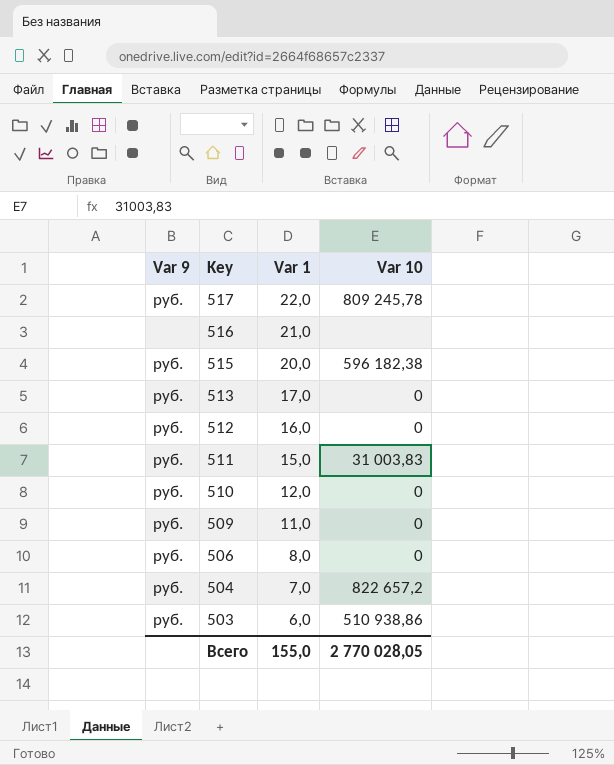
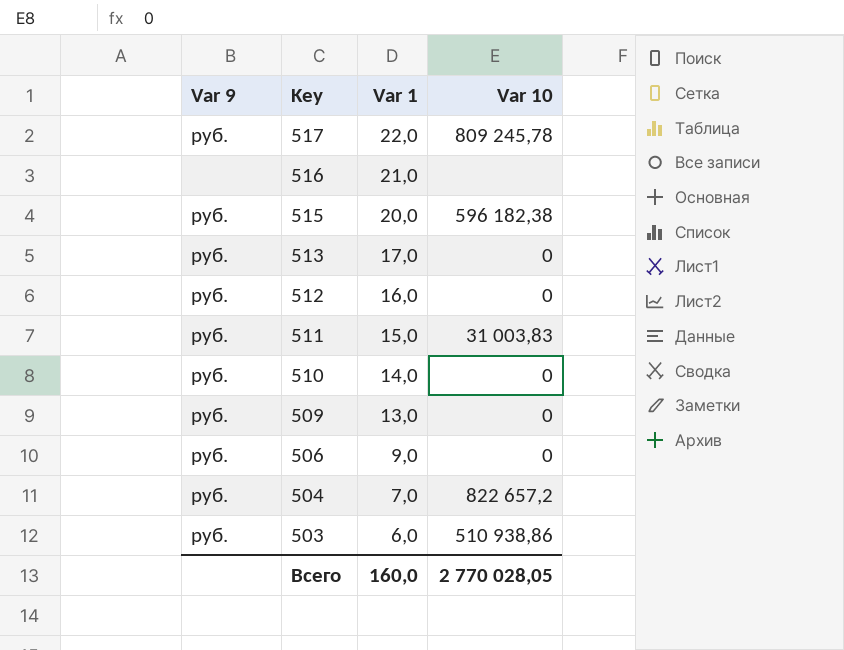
510 | Var 1: 12,0 -> 14,0
509 | Var 1: 11,0 -> 13,0
506 | Var 1: 8,0 -> 9,0
Всего | Var 1: 155,0 -> 160,0

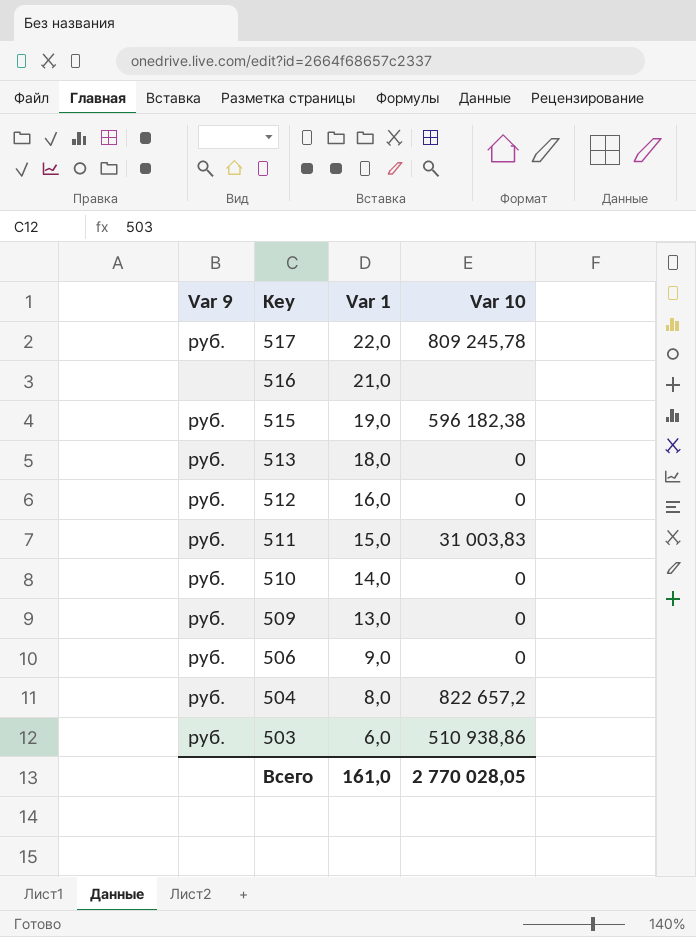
515 | Var 1: 20,0 -> 19,0
513 | Var 1: 17,0 -> 18,0
504 | Var 1: 7,0 -> 8,0
Всего | Var 1: 160,0 -> 161,0

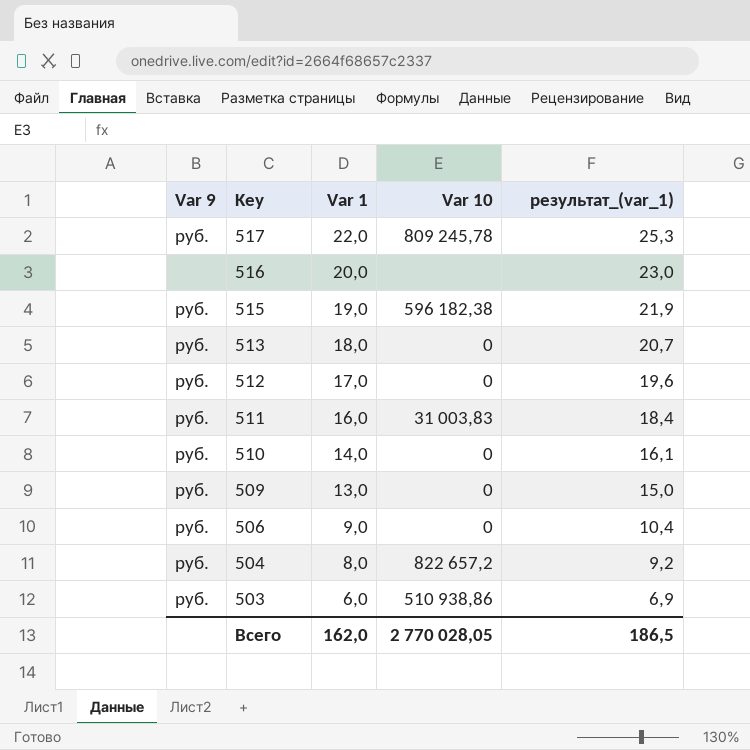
column результат_(var_1) | formula: none -> [Var 1] * 1,15
516 | Var 1: 21,0 -> 20,0
512 | Var 1: 16,0 -> 17,0
511 | Var 1: 15,0 -> 16,0
Всего | Var 1: 161,0 -> 162,0

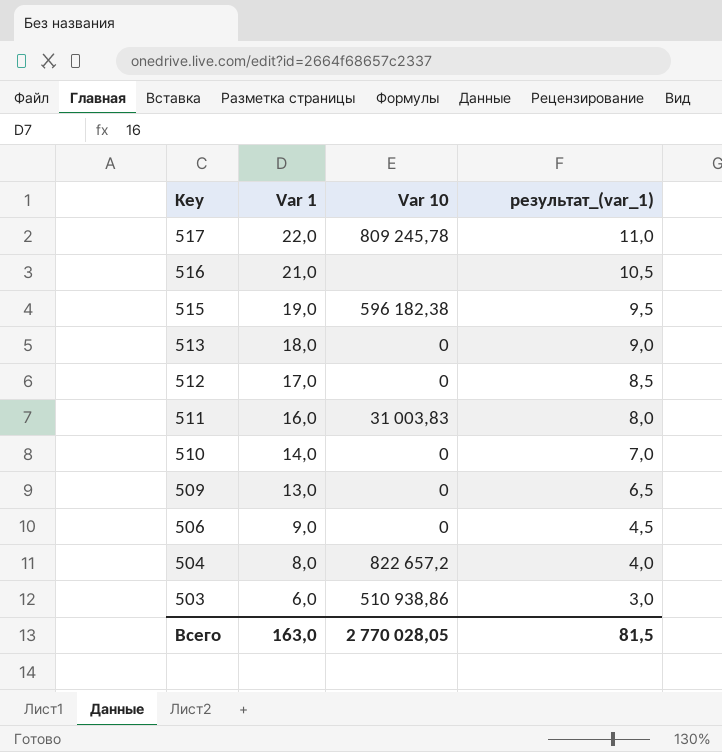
column Var 9 | position: 1 -> none
column результат_(var_1) | formula: [Var 1] * 1,15 -> [Var 1] * 0,5
516 | Var 1: 20,0 -> 21,0
Всего | Var 1: 162,0 -> 163,0
Всего | результат_(var_1): 186,5 -> 81,5

